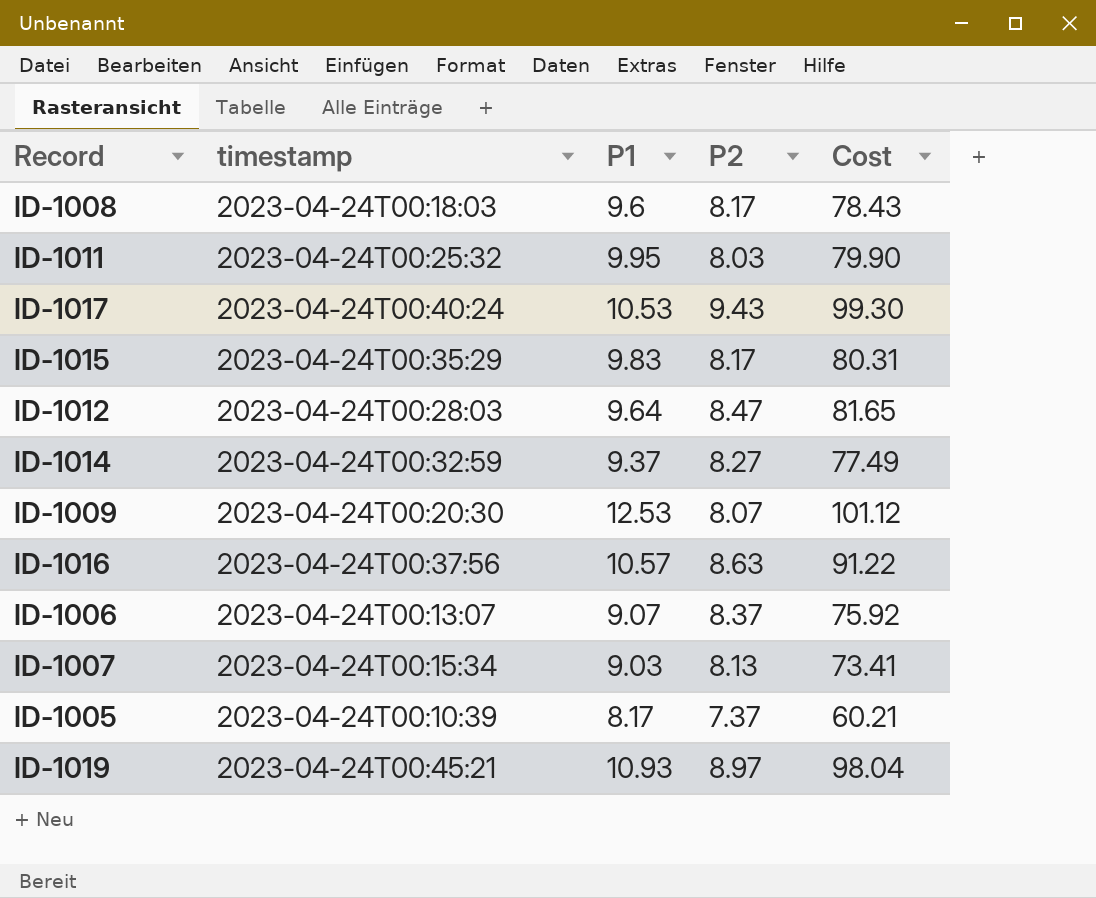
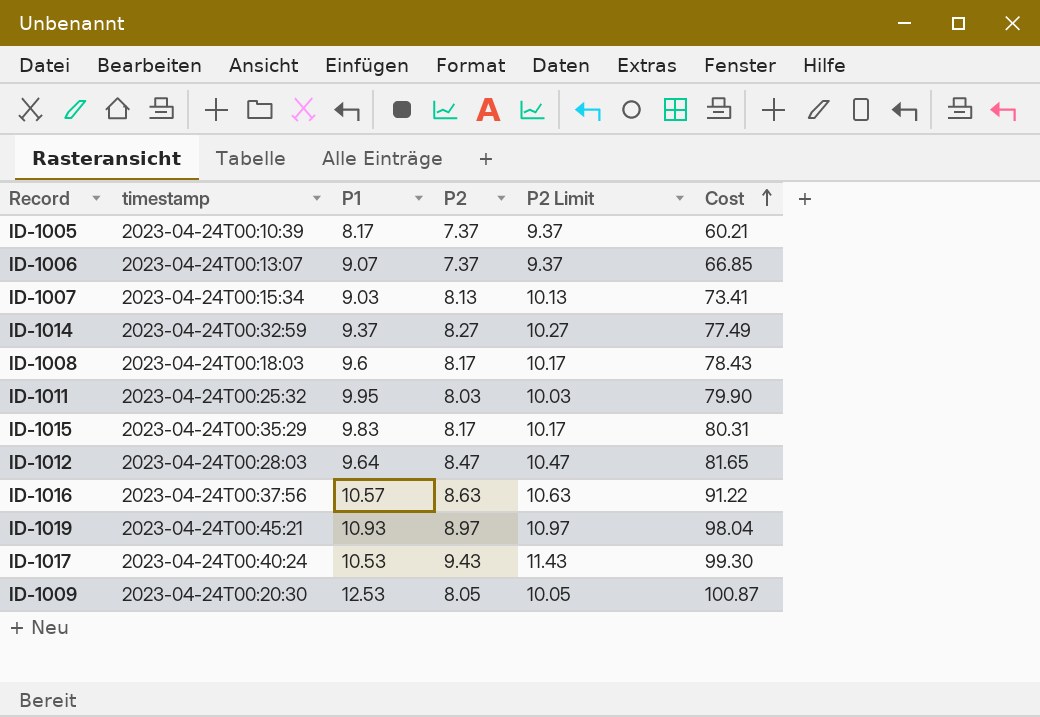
row order: none -> Cost ascending
column P2 Limit | formula: none -> [P2] + 2
ID-1006 | P2: 8.37 -> 7.37
ID-1006 | Cost: 75.92 -> 66.85
ID-1009 | P2: 8.07 -> 8.05
ID-1009 | Cost: 101.12 -> 100.87

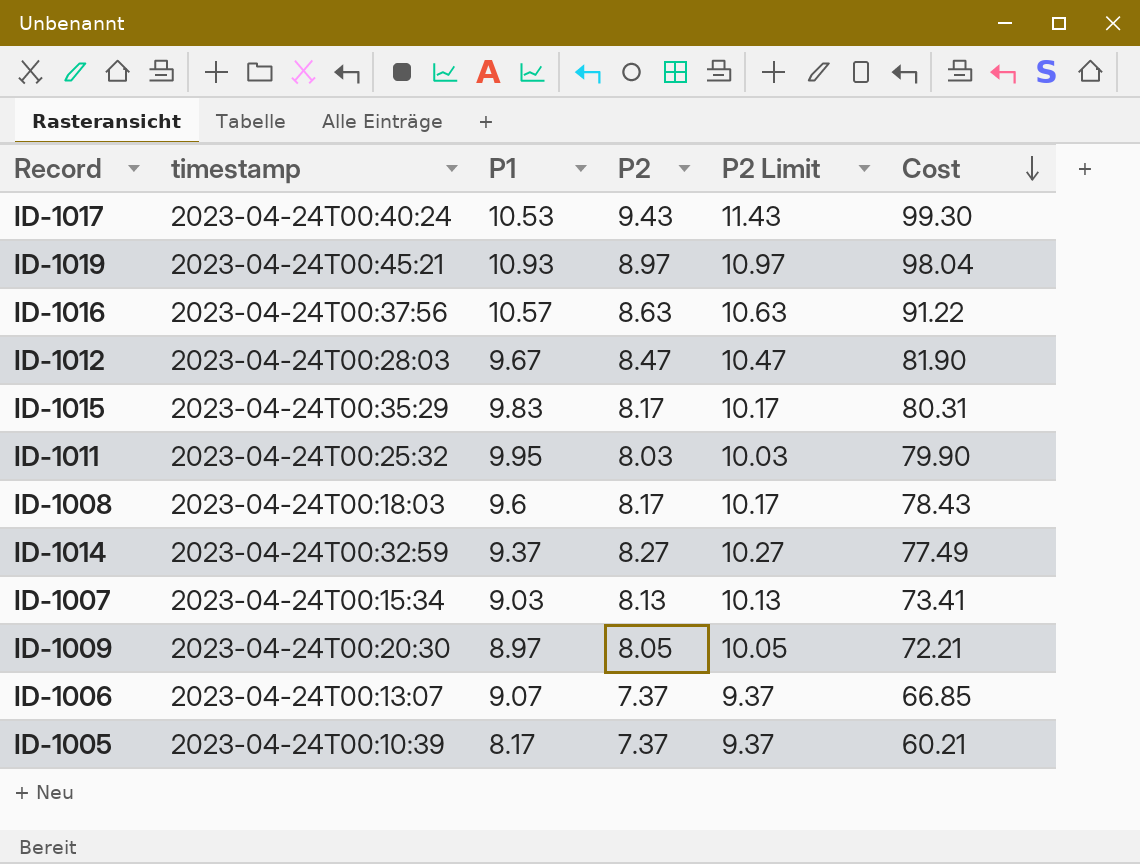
row order: Cost ascending -> Cost descending
ID-1012 | P1: 9.64 -> 9.67
ID-1012 | Cost: 81.65 -> 81.90
ID-1009 | P1: 12.53 -> 8.97
ID-1009 | Cost: 100.87 -> 72.21

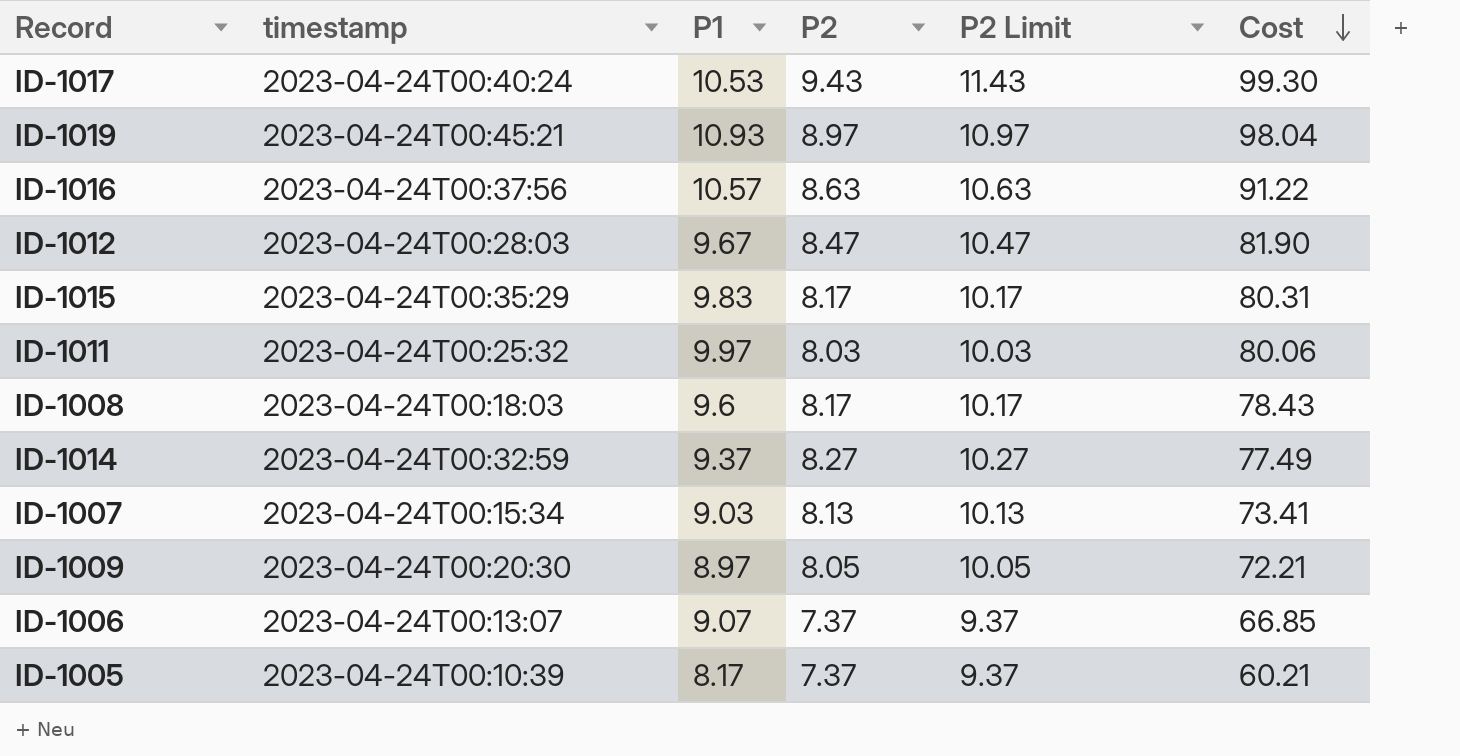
ID-1011 | P1: 9.95 -> 9.97
ID-1011 | Cost: 79.90 -> 80.06

